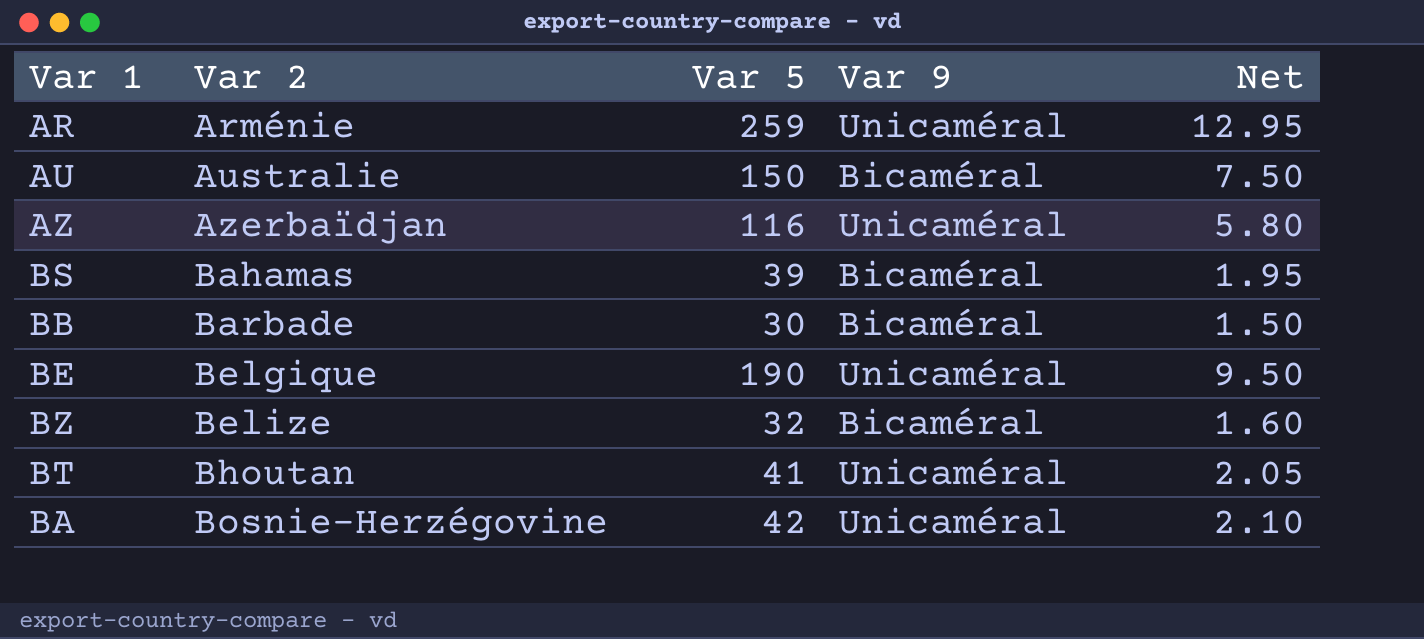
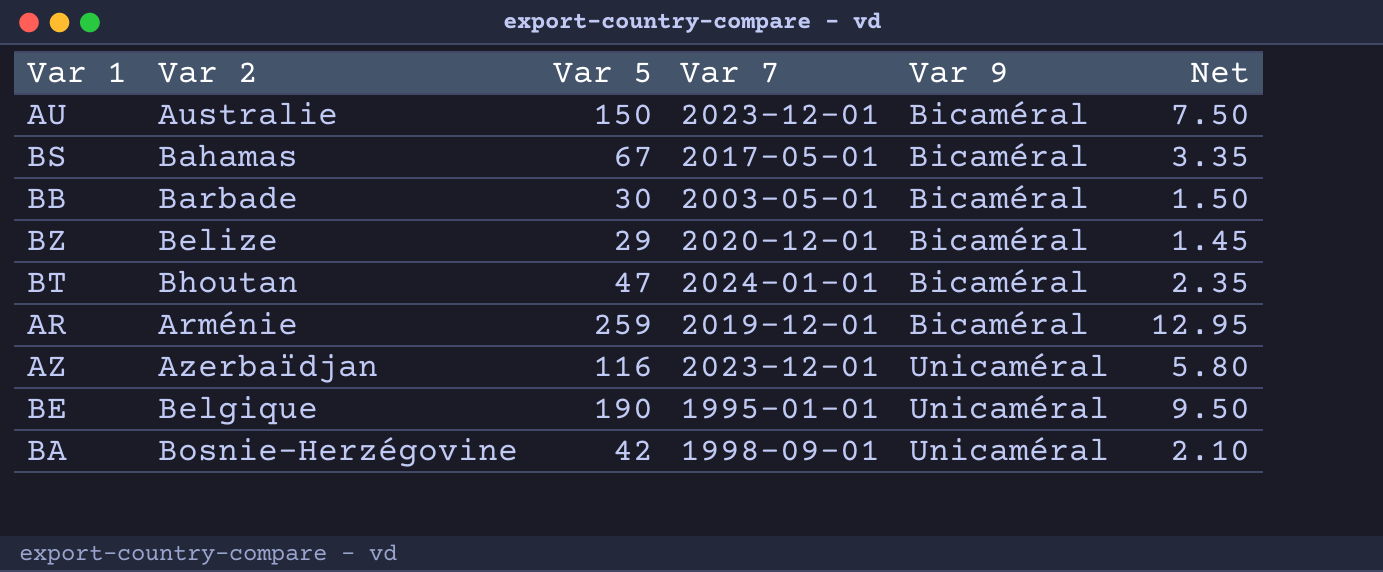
row order: Var 2 ascending -> Var 9 ascending
column Var 7 | position: none -> 4
BS | Var 5: 39 -> 67
BS | Net: 1.95 -> 3.35
BZ | Var 5: 32 -> 29
BZ | Net: 1.60 -> 1.45
BT | Var 5: 41 -> 47
BT | Var 9: Unicaméral -> Bicaméral
BT | Net: 2.05 -> 2.35
AR | Var 9: Unicaméral -> Bicaméral

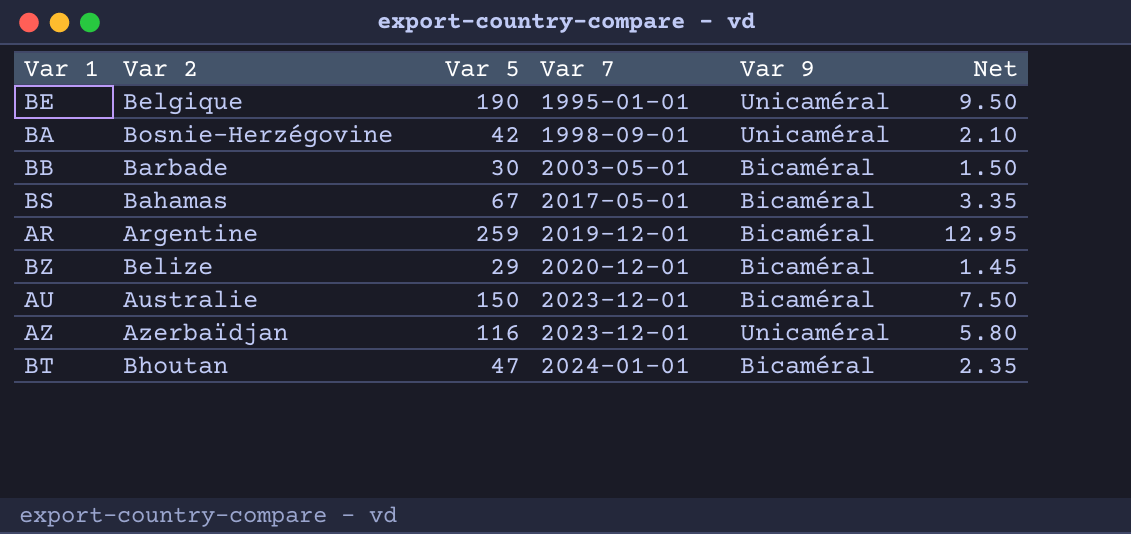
row order: Var 9 ascending -> Var 7 ascending
AR | Var 2: Arménie -> Argentine

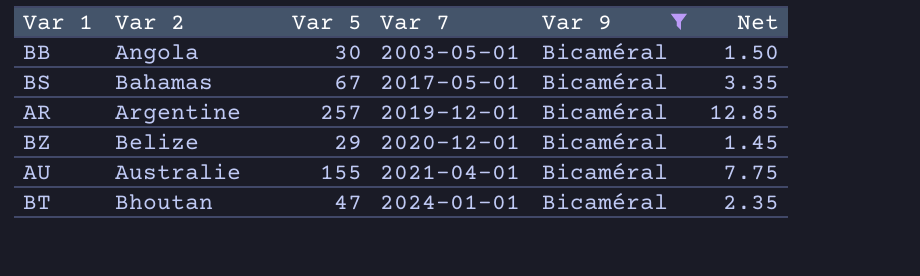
filter: none -> Var 9 = Bicaméral
BB | Var 2: Barbade -> Angola
AR | Var 5: 259 -> 257
AR | Net: 12.95 -> 12.85
AU | Var 5: 150 -> 155
AU | Var 7: 2023-12-01 -> 2021-04-01
AU | Net: 7.50 -> 7.75

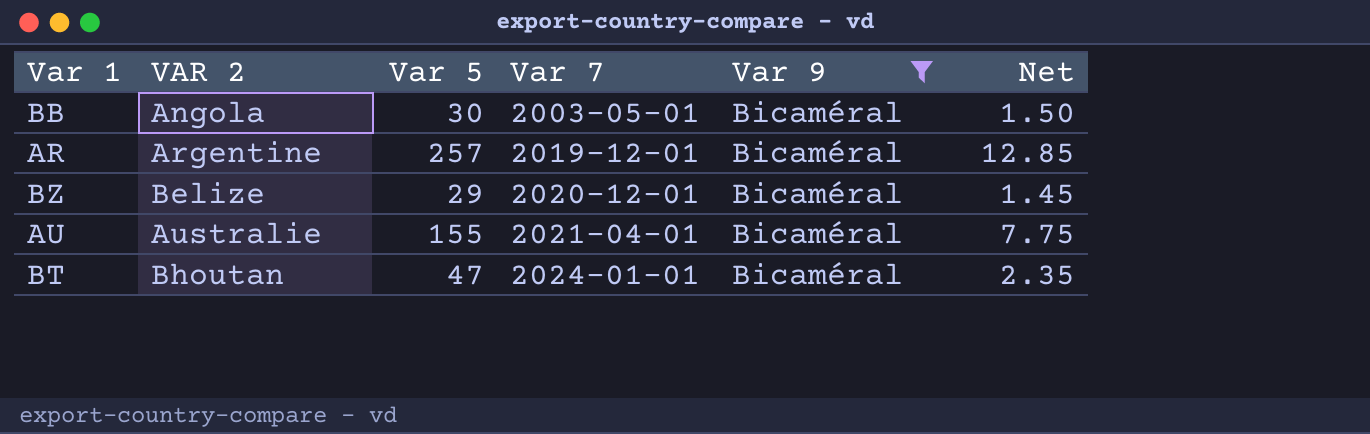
column name: Var 2 -> VAR 2
row BS: Bahamas | 67 | 2017-05-01 | Bicaméral | 3.35 -> none

